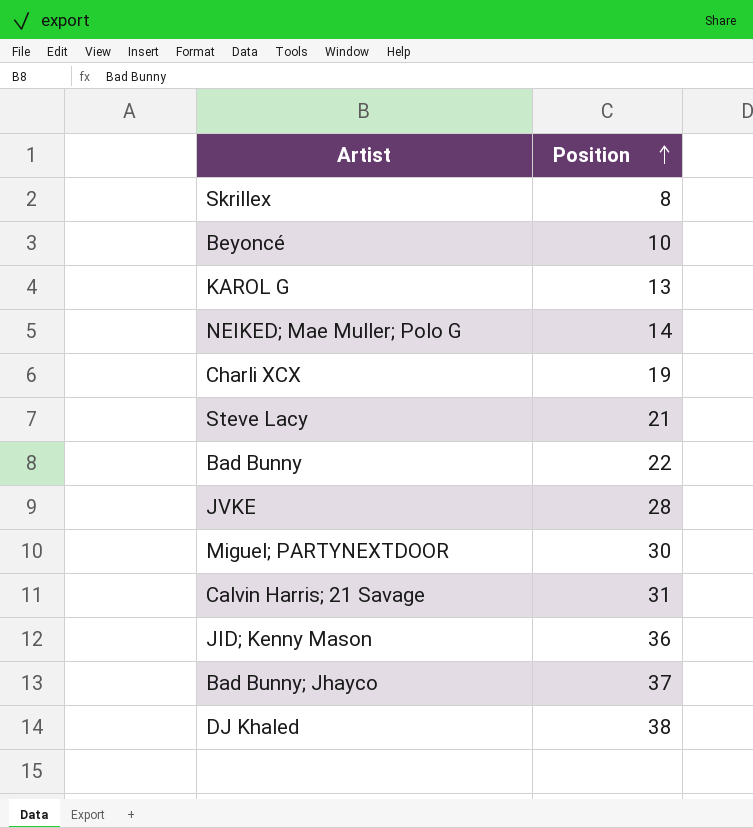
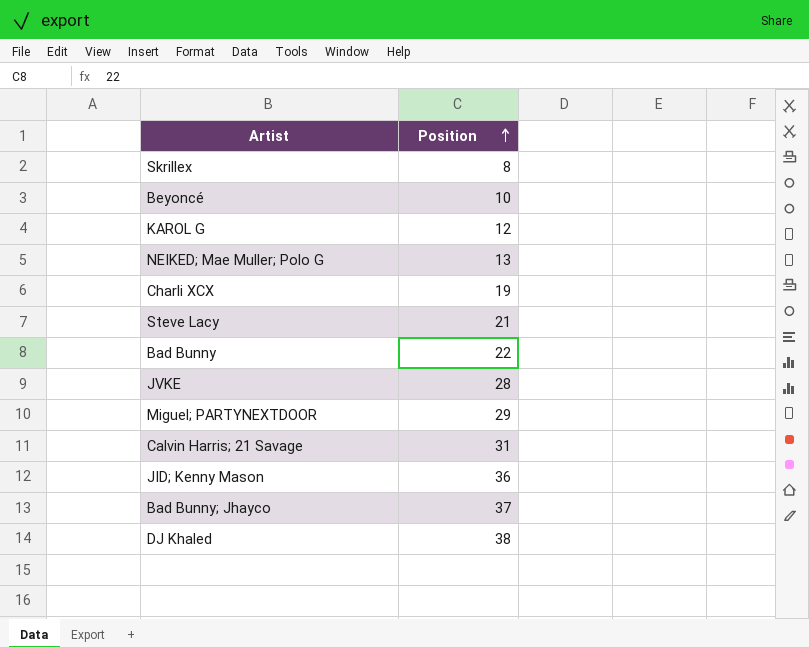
KAROL G | Position: 13 -> 12
NEIKED; Mae Muller; Polo G | Position: 14 -> 13
Miguel; PARTYNEXTDOOR | Position: 30 -> 29

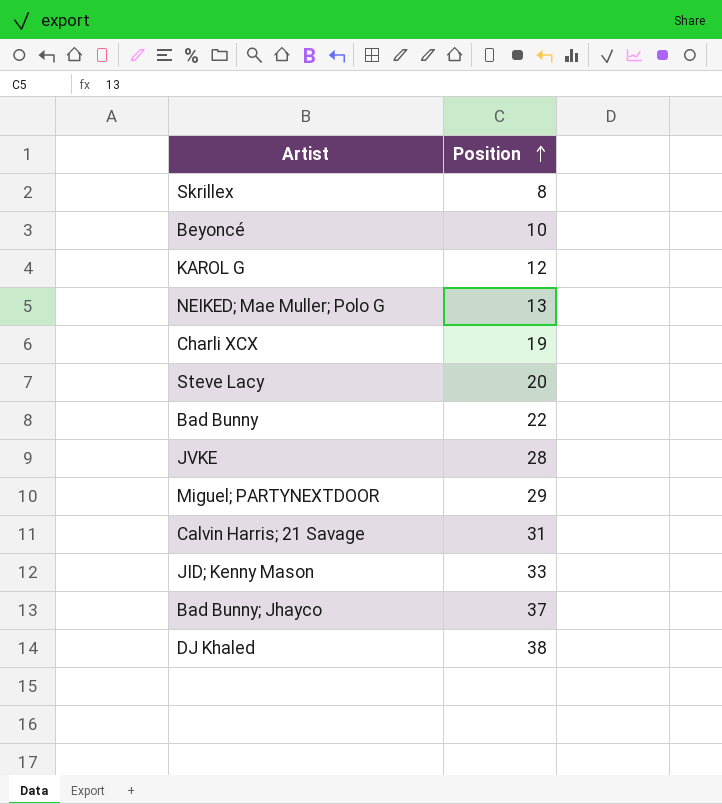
Steve Lacy | Position: 21 -> 20
JID; Kenny Mason | Position: 36 -> 33

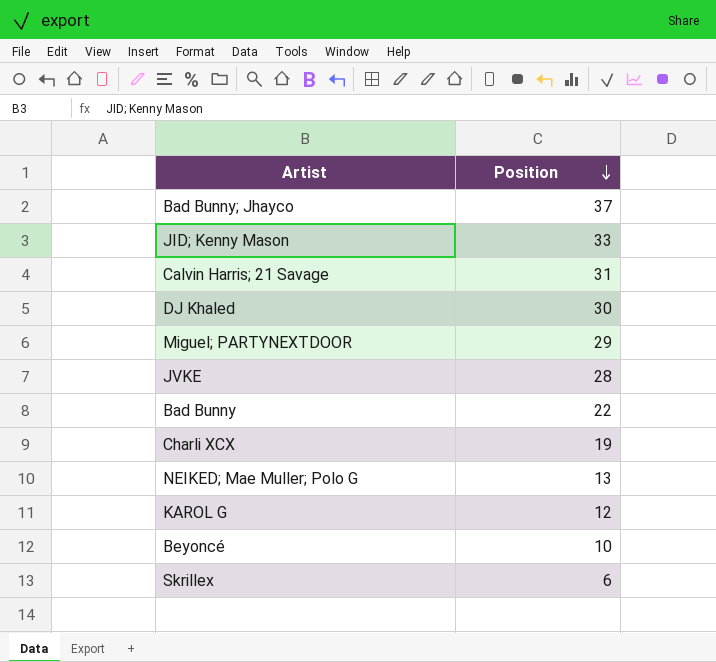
row order: Position ascending -> Position descending
row Steve Lacy: 20 -> none
DJ Khaled | Position: 38 -> 30
Skrillex | Position: 8 -> 6

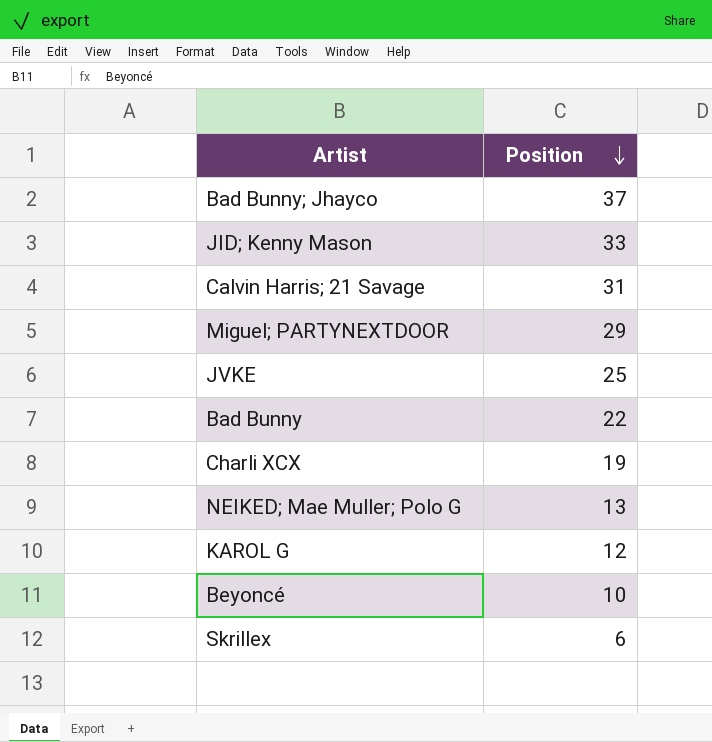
row DJ Khaled: 30 -> none
JVKE | Position: 28 -> 25

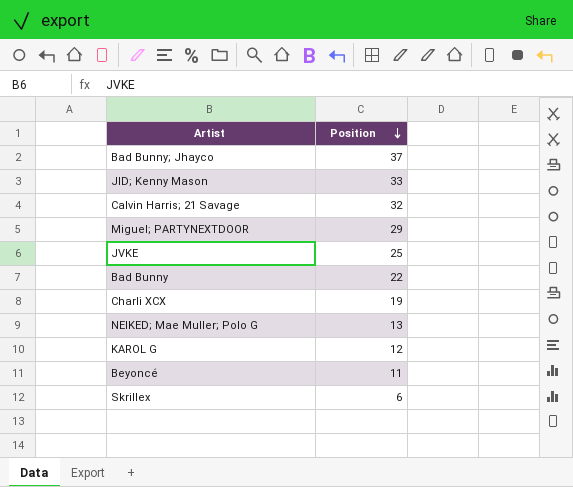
Calvin Harris; 21 Savage | Position: 31 -> 32
Beyoncé | Position: 10 -> 11

